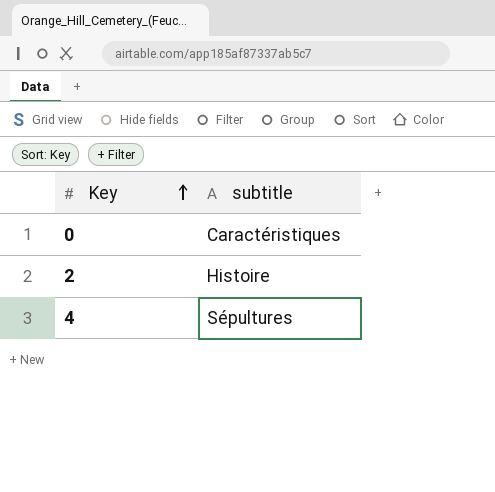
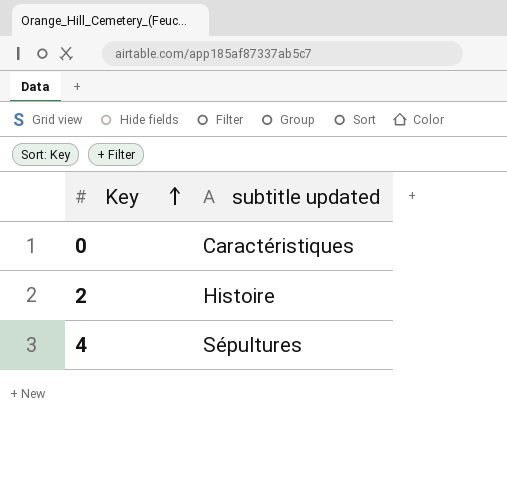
column name: subtitle -> subtitle updated

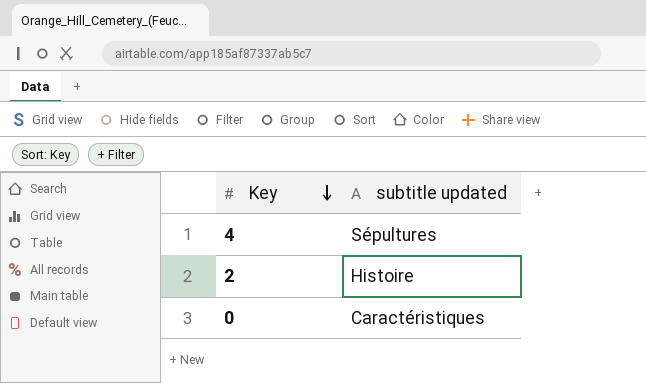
row order: Key ascending -> Key descending

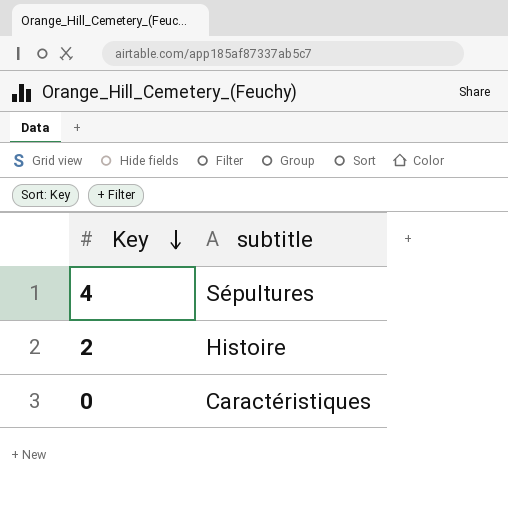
column name: subtitle updated -> subtitle

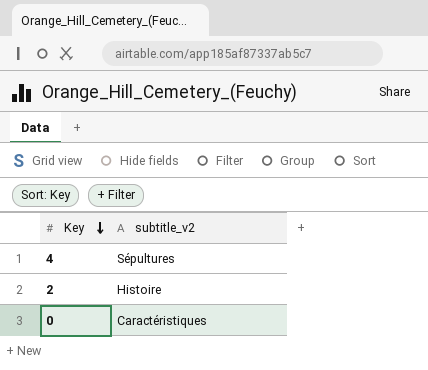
column name: subtitle -> subtitle_v2

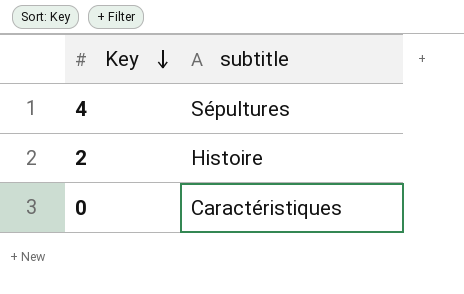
column name: subtitle_v2 -> subtitle

